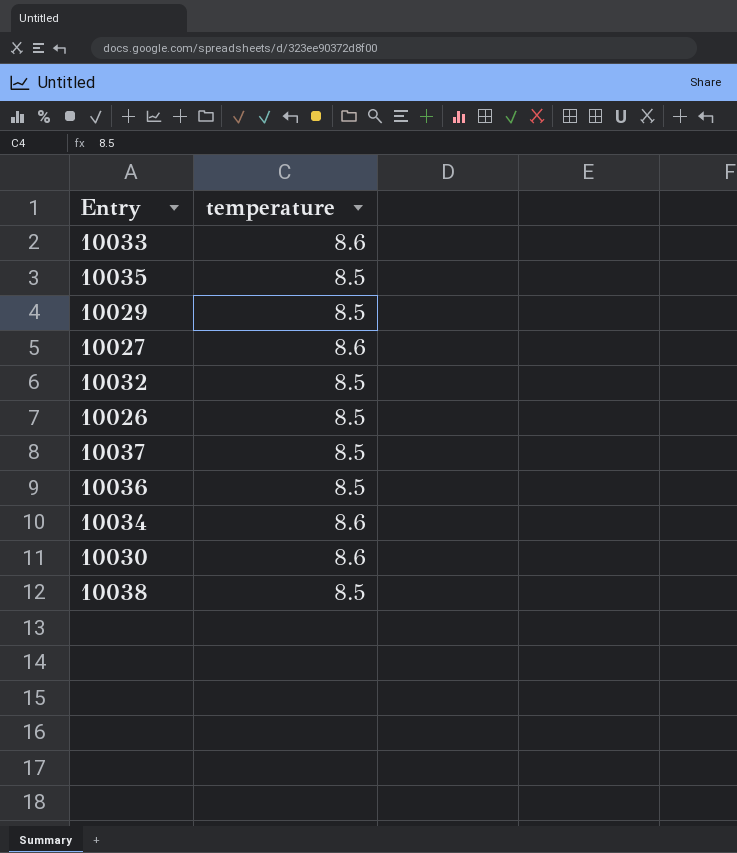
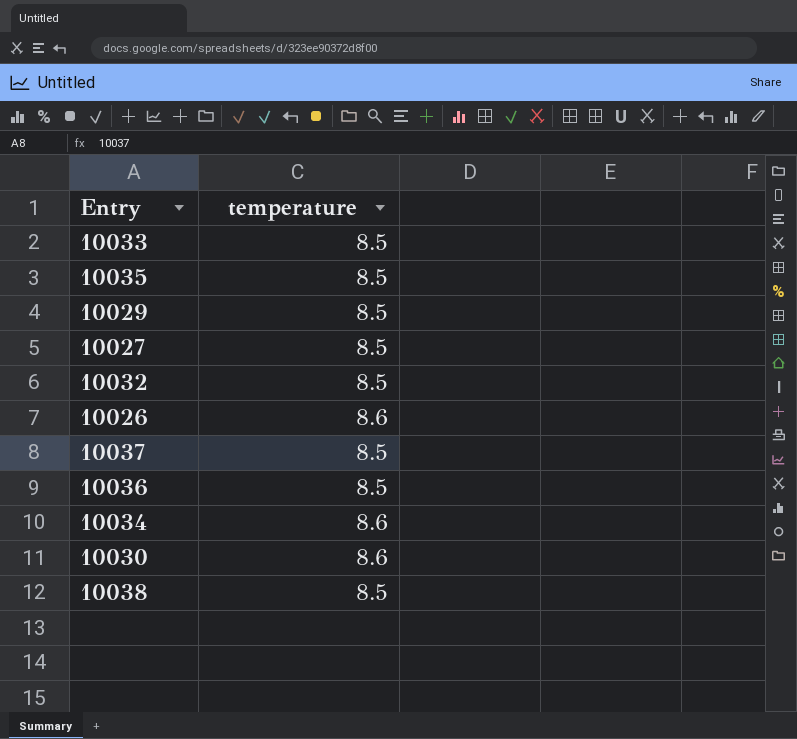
10033 | temperature: 8.6 -> 8.5
10027 | temperature: 8.6 -> 8.5
10026 | temperature: 8.5 -> 8.6

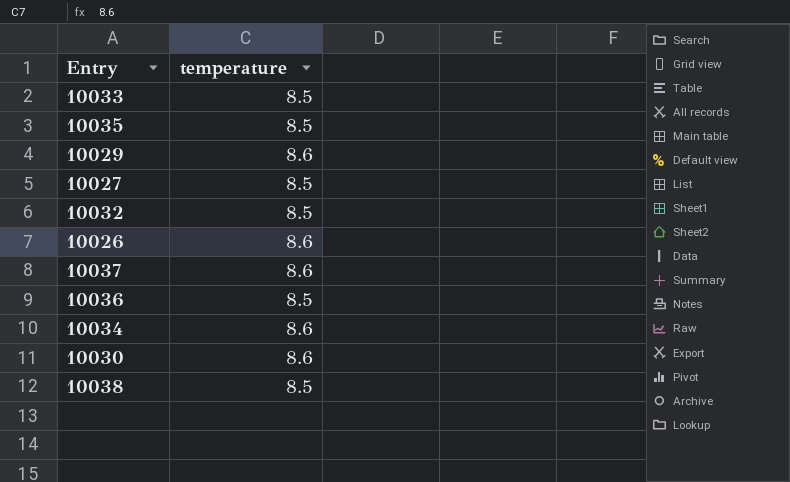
10029 | temperature: 8.5 -> 8.6
10037 | temperature: 8.5 -> 8.6

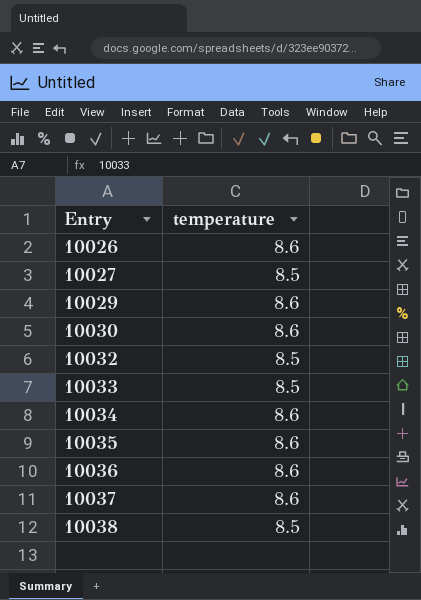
row order: none -> Entry ascending
10035 | temperature: 8.5 -> 8.6
10036 | temperature: 8.5 -> 8.6

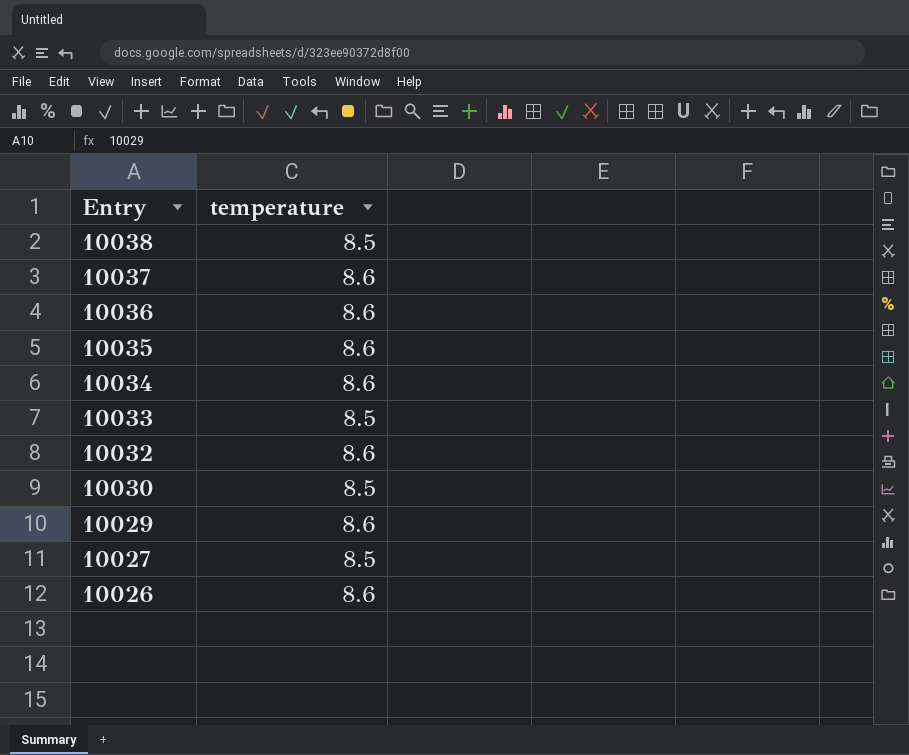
row order: Entry ascending -> Entry descending
10032 | temperature: 8.5 -> 8.6
10030 | temperature: 8.6 -> 8.5

